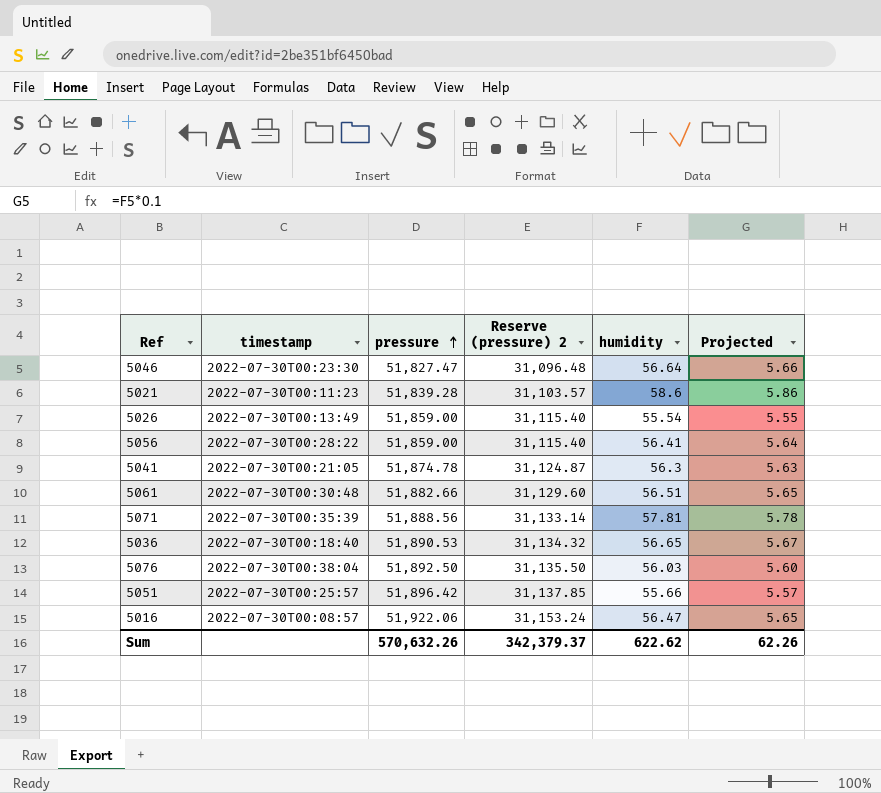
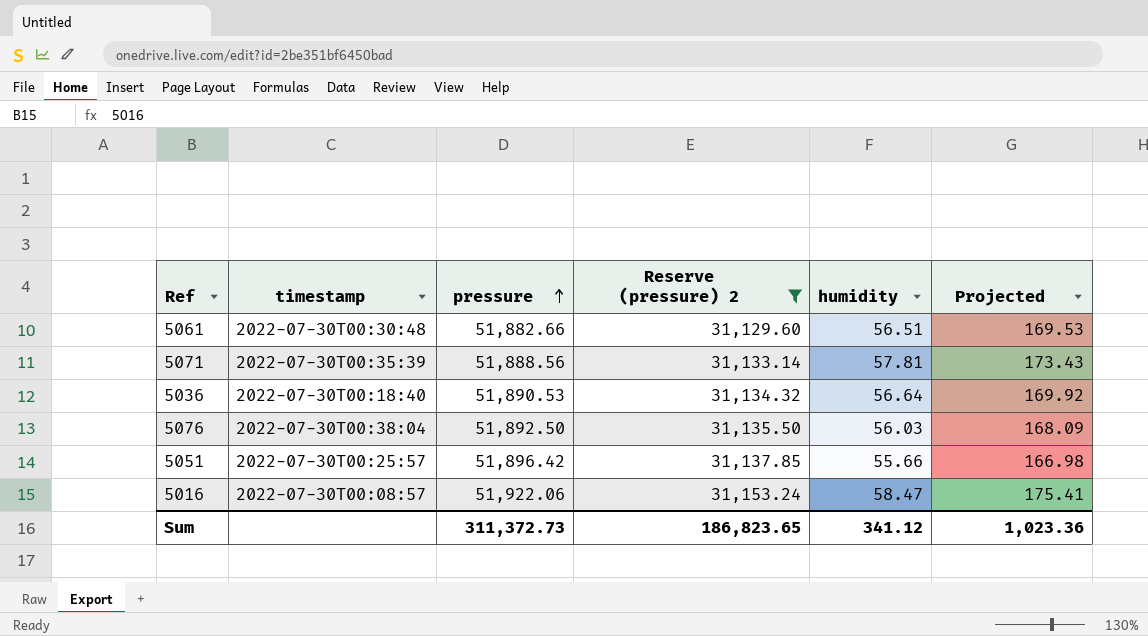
filter: none -> Reserve (pressure) 2 >= 31,129.60
column Projected | formula: [humidity] * 0.1 -> [humidity] * 3
5036 | humidity: 56.65 -> 56.64
5016 | humidity: 56.47 -> 58.47
Sum | pressure: 570,632.26 -> 311,372.73
Sum | Reserve (pressure) 2: 342,379.37 -> 186,823.65
Sum | humidity: 622.62 -> 341.12
Sum | Projected: 62.26 -> 1,023.36

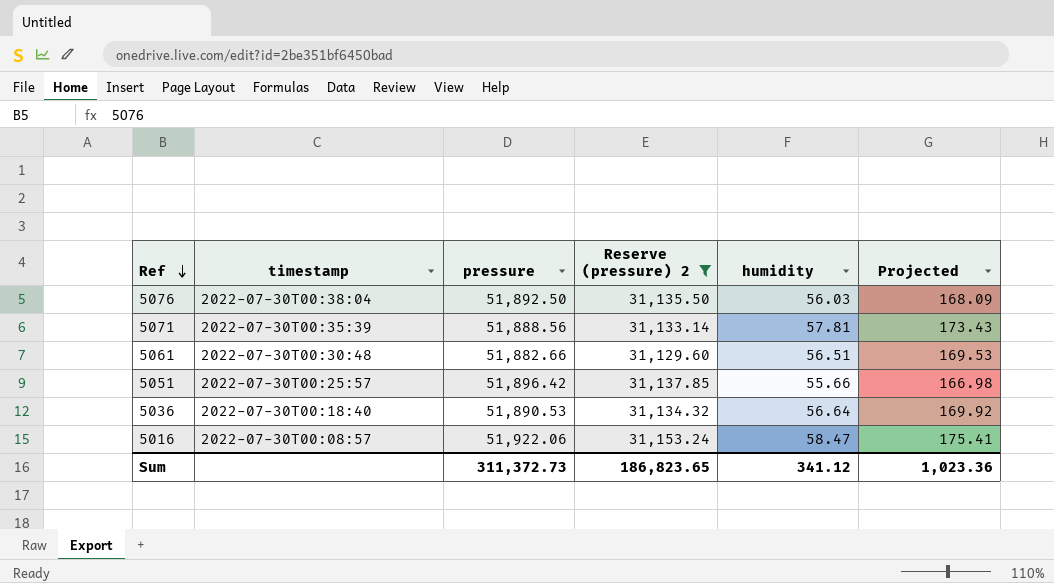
row order: pressure ascending -> Ref descending

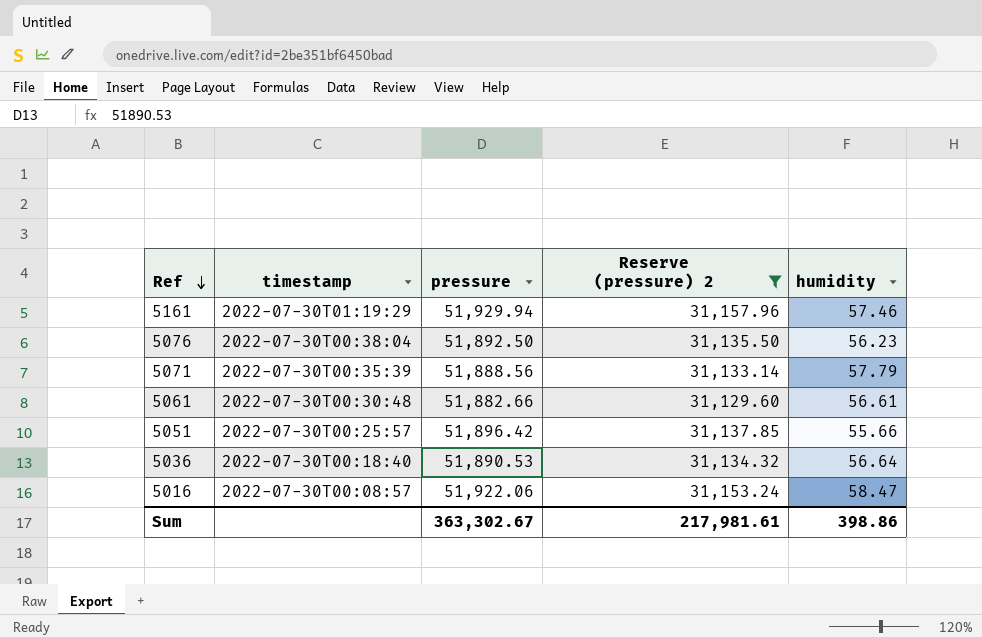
column Projected | formula: [humidity] * 3 -> none
row 5161: none -> 2022-07-30T01:19:29 | 51,929.94 | 31,157.96 | 57.46
5076 | humidity: 56.03 -> 56.23
5071 | humidity: 57.81 -> 57.79
5061 | humidity: 56.51 -> 56.61
Sum | pressure: 311,372.73 -> 363,302.67
Sum | Reserve (pressure) 2: 186,823.65 -> 217,981.61
Sum | humidity: 341.12 -> 398.86

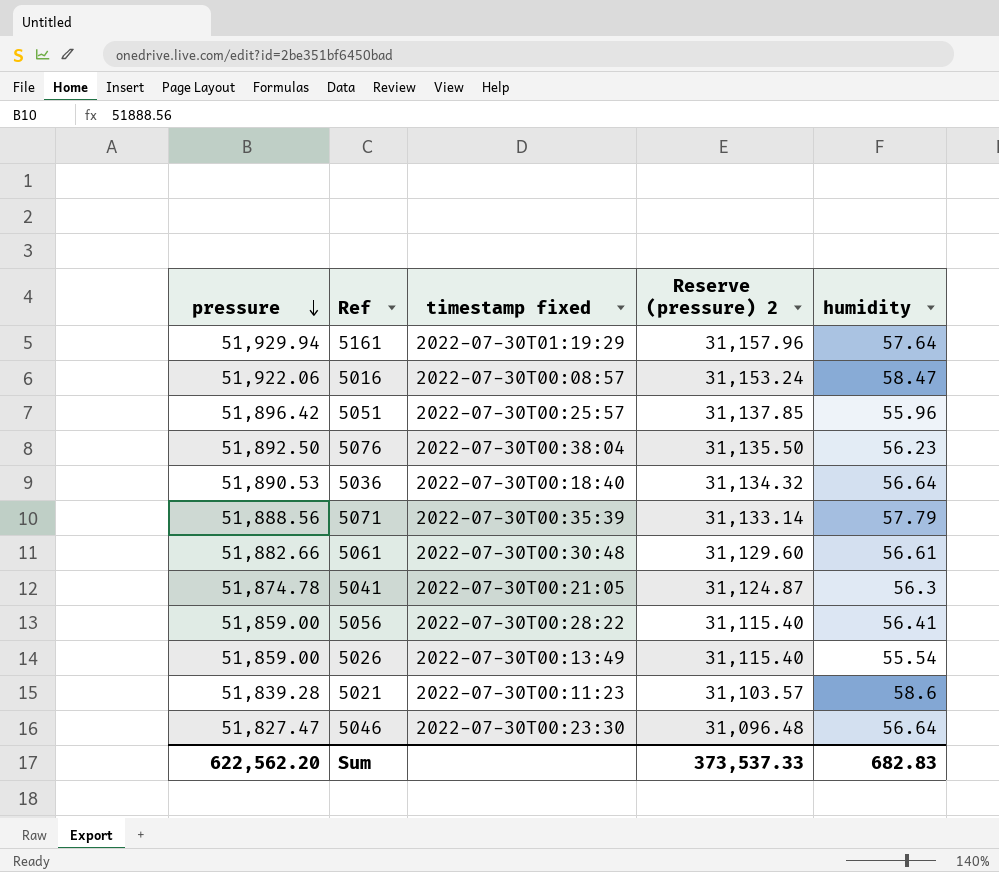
filter: Reserve (pressure) 2 >= 31,129.60 -> none
row order: Ref descending -> pressure descending
column pressure | position: 3 -> 1
column name: timestamp -> timestamp fixed
5161 | humidity: 57.46 -> 57.64
5051 | humidity: 55.66 -> 55.96
Sum | pressure: 363,302.67 -> 622,562.20
Sum | Reserve (pressure) 2: 217,981.61 -> 373,537.33
Sum | humidity: 398.86 -> 682.83

